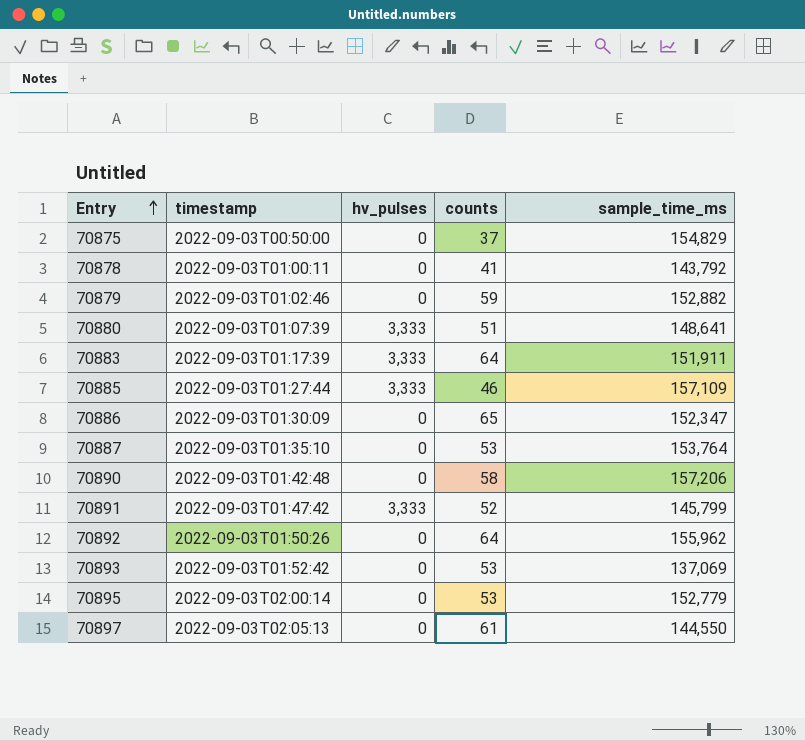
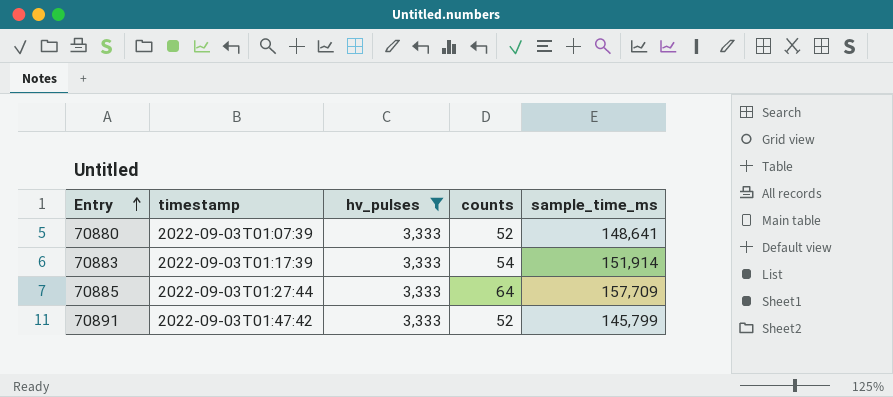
filter: none -> hv_pulses = 3,333
70880 | counts: 51 -> 52
70883 | counts: 64 -> 54
70883 | sample_time_ms: 151,911 -> 151,914
70885 | counts: 46 -> 64
70885 | sample_time_ms: 157,109 -> 157,709

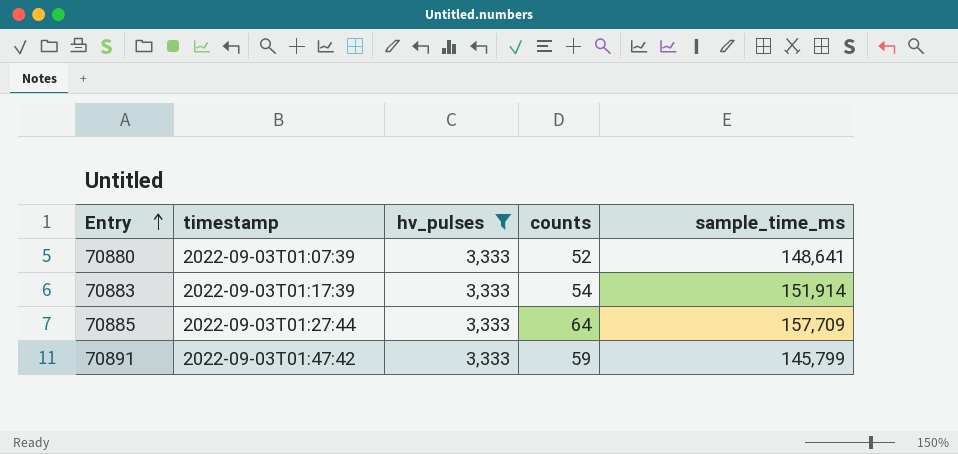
70891 | counts: 52 -> 59

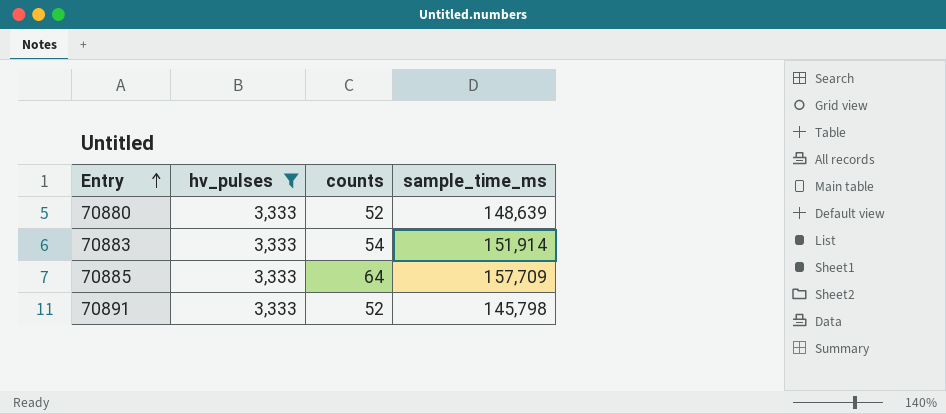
column timestamp | position: 2 -> none
70880 | sample_time_ms: 148,641 -> 148,639
70891 | counts: 59 -> 52
70891 | sample_time_ms: 145,799 -> 145,798

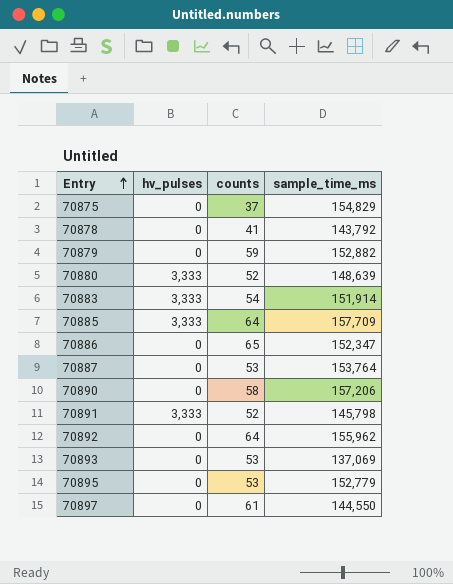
filter: hv_pulses = 3,333 -> none

